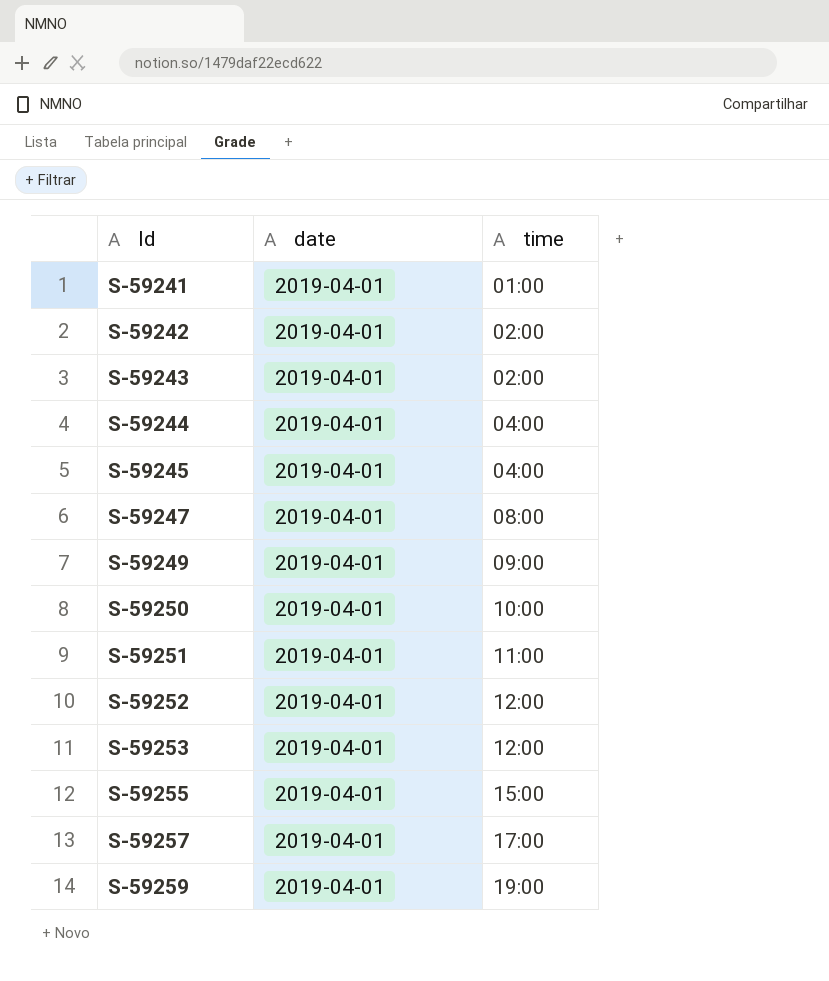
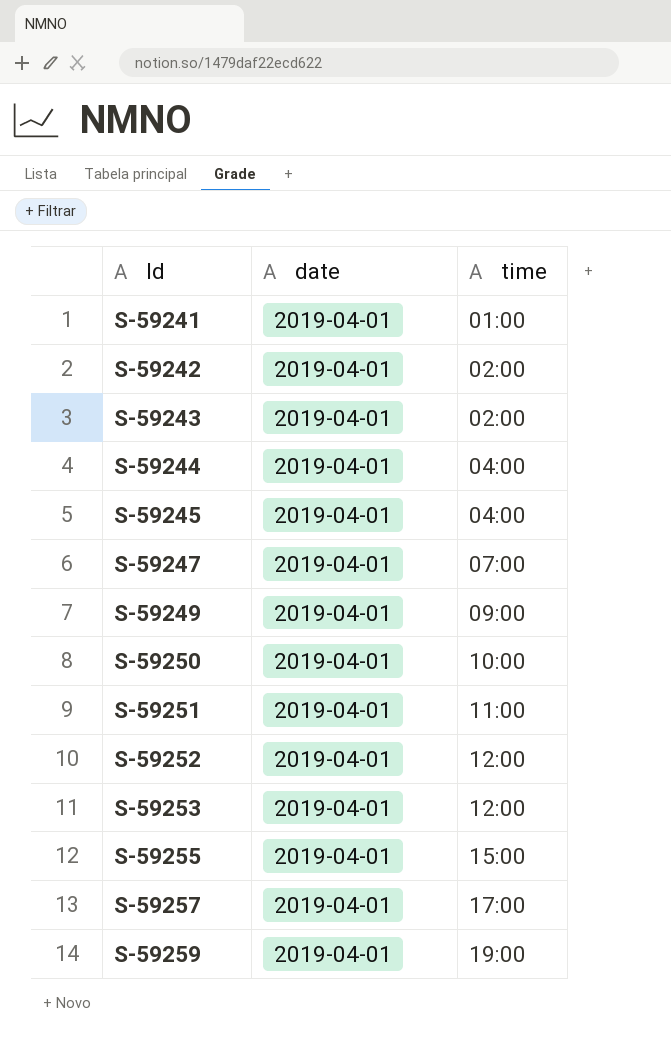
S-59247 | time: 08:00 -> 07:00

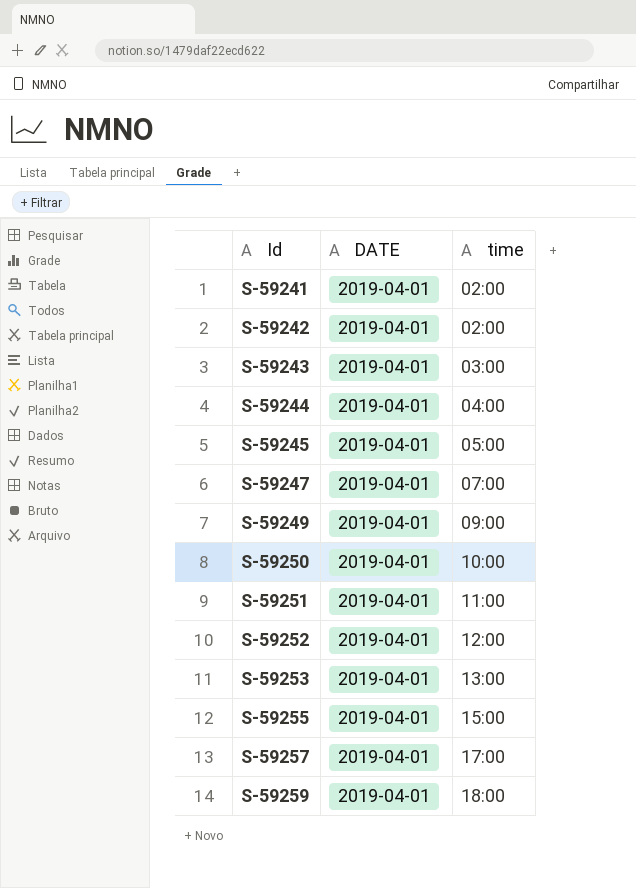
column name: date -> DATE
S-59241 | time: 01:00 -> 02:00
S-59243 | time: 02:00 -> 03:00
S-59245 | time: 04:00 -> 05:00
S-59253 | time: 12:00 -> 13:00
S-59259 | time: 19:00 -> 18:00

